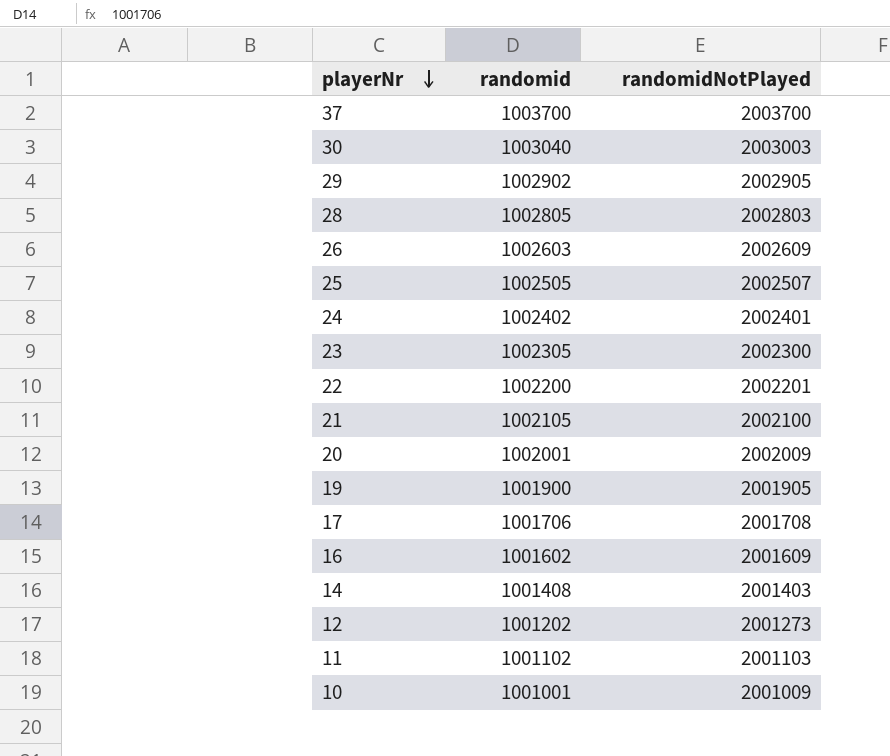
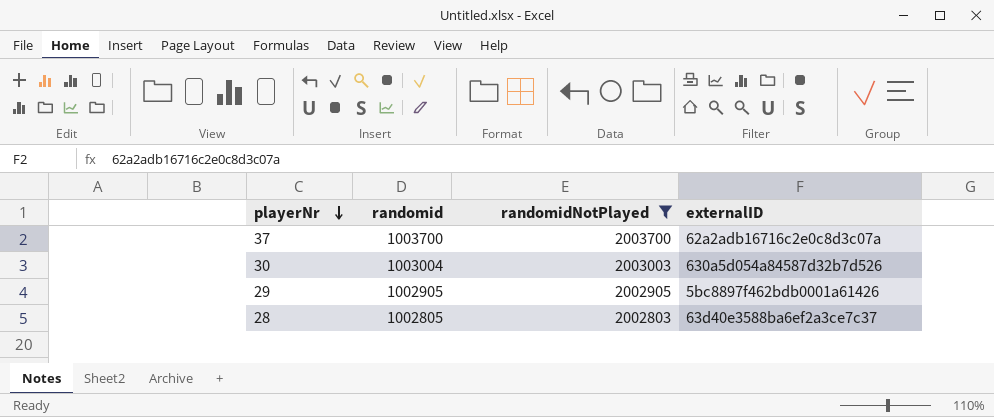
filter: none -> randomidNotPlayed >= 2002803
column externalID | position: none -> 4
30 | randomid: 1003040 -> 1003004
29 | randomid: 1002902 -> 1002905

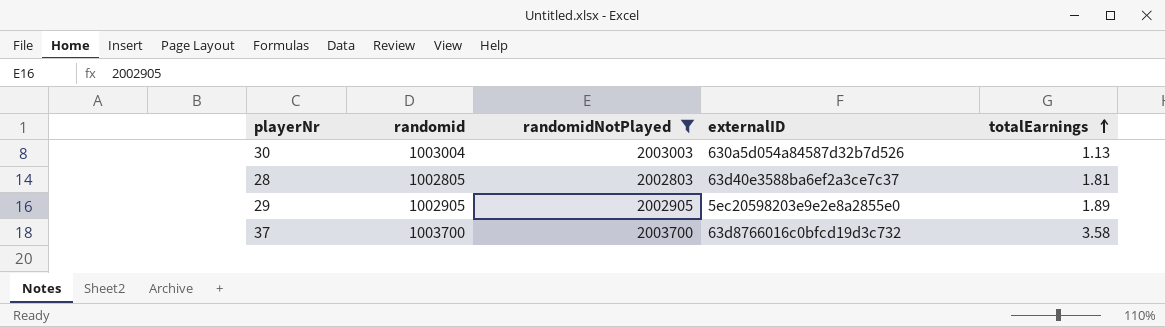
row order: playerNr descending -> totalEarnings ascending
column totalEarnings | position: none -> 5
29 | externalID: 5bc8897f462bdb0001a61426 -> 5ec20598203e9e2e8a2855e0
37 | externalID: 62a2adb16716c2e0c8d3c07a -> 63d8766016c0bfcd19d3c732

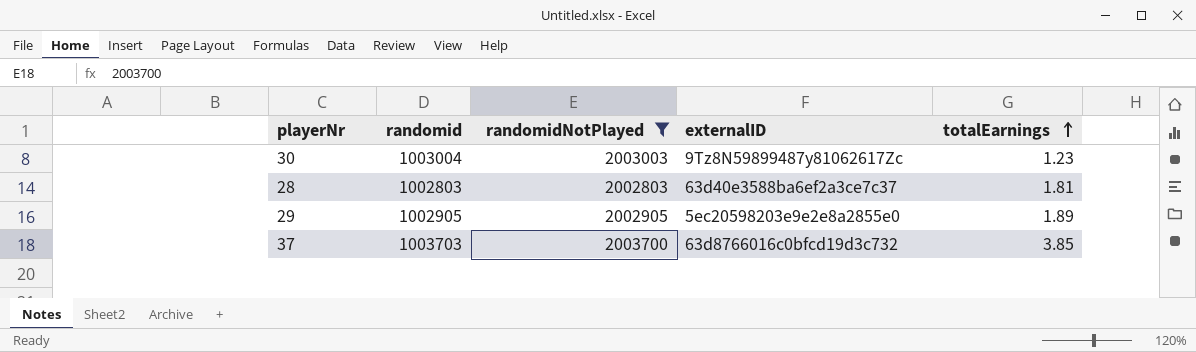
30 | externalID: 630a5d054a84587d32b7d526 -> 9Tz8N59899487y81062617Zc
30 | totalEarnings: 1.13 -> 1.23
28 | randomid: 1002805 -> 1002803
37 | randomid: 1003700 -> 1003703
37 | totalEarnings: 3.58 -> 3.85

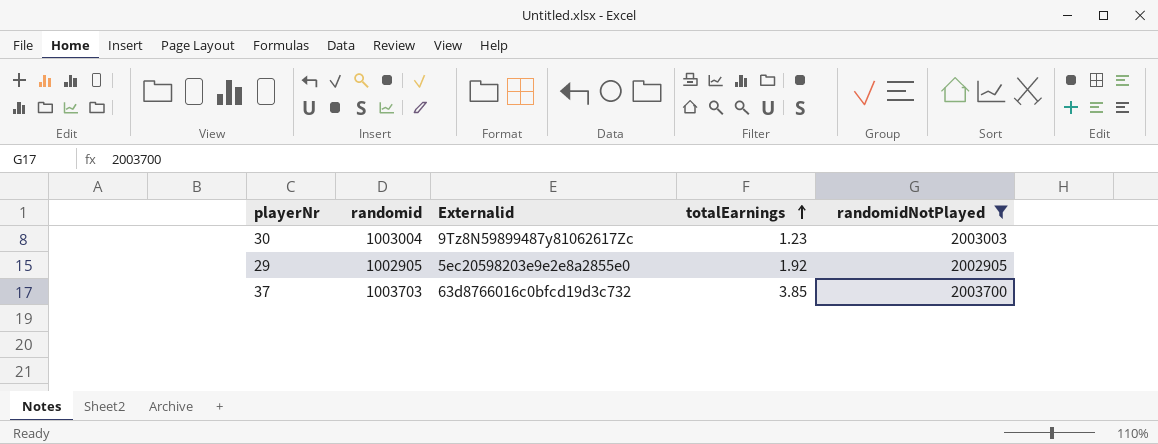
column name: externalID -> Externalid
column randomidNotPlayed | position: 3 -> 5
row 28: 1002803 | 2002803 | 63d40e3588ba6ef2a3ce7c37 | 1.81 -> none
29 | totalEarnings: 1.89 -> 1.92

